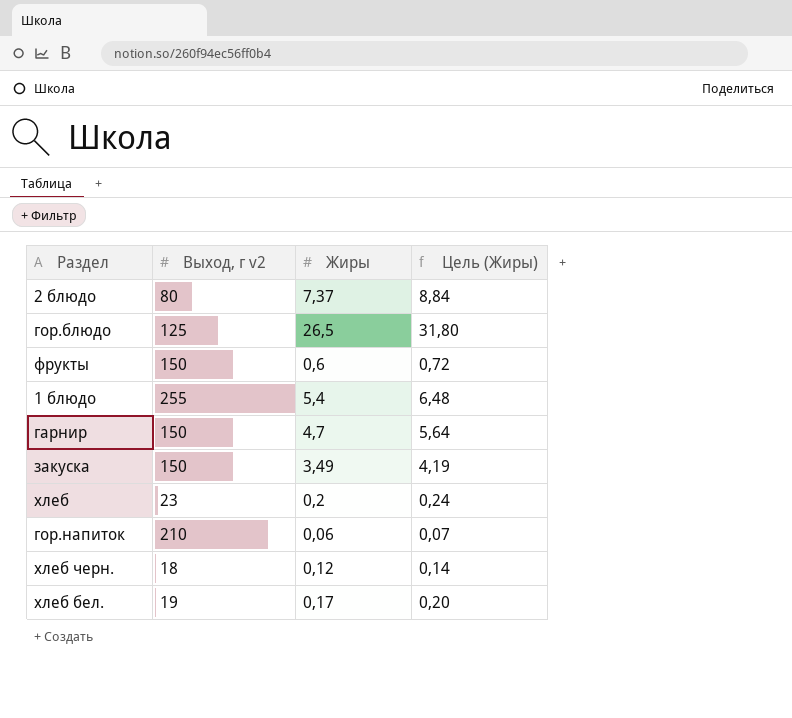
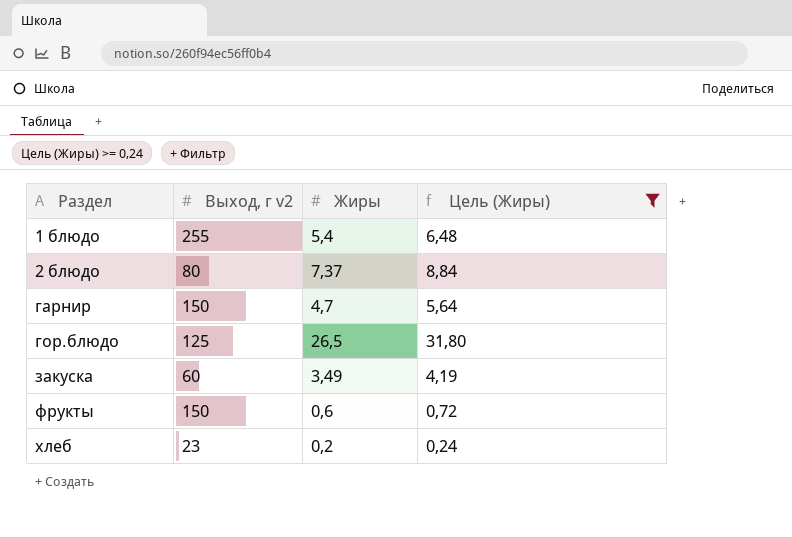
filter: none -> Цель (Жиры) >= 0,24
row order: none -> Раздел ascending
закуска | Выход, г v2: 150 -> 60

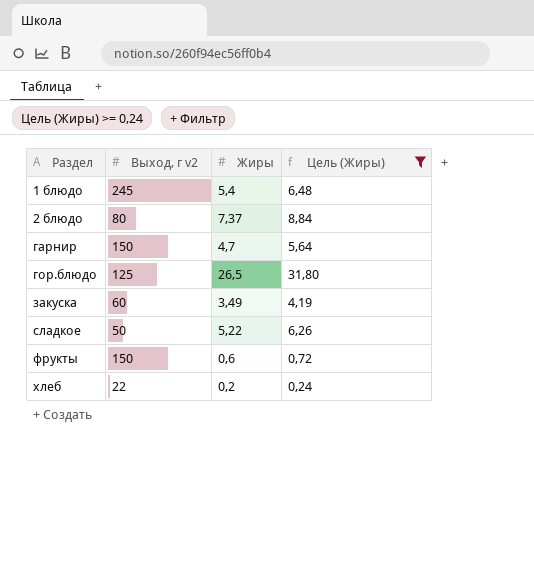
1 блюдо | Выход, г v2: 255 -> 245
row сладкое: none -> 50 | 5,22 | 6,26
хлеб | Выход, г v2: 23 -> 22

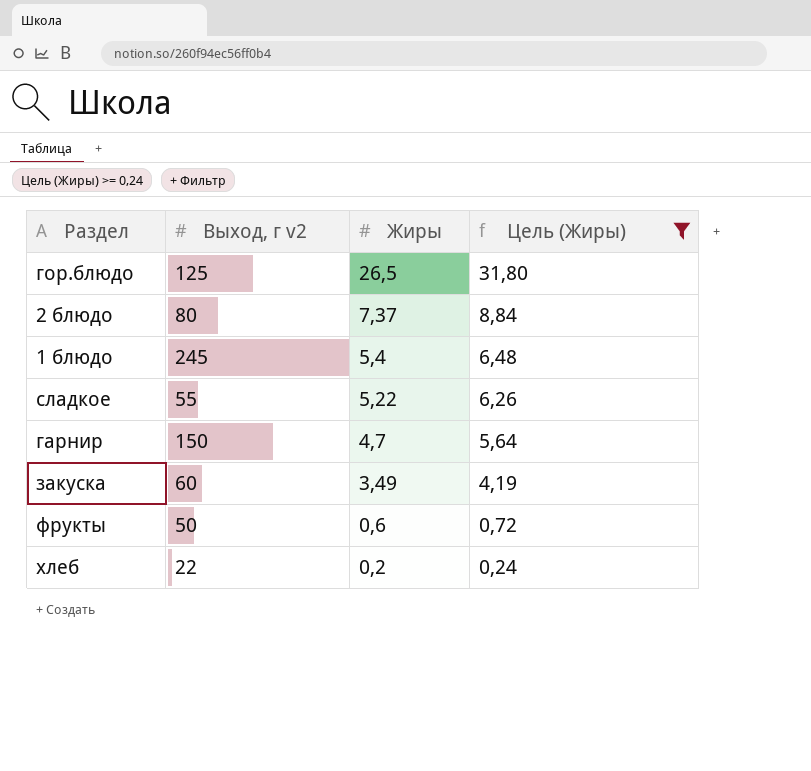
row order: Раздел ascending -> Жиры descending
сладкое | Выход, г v2: 50 -> 55
фрукты | Выход, г v2: 150 -> 50

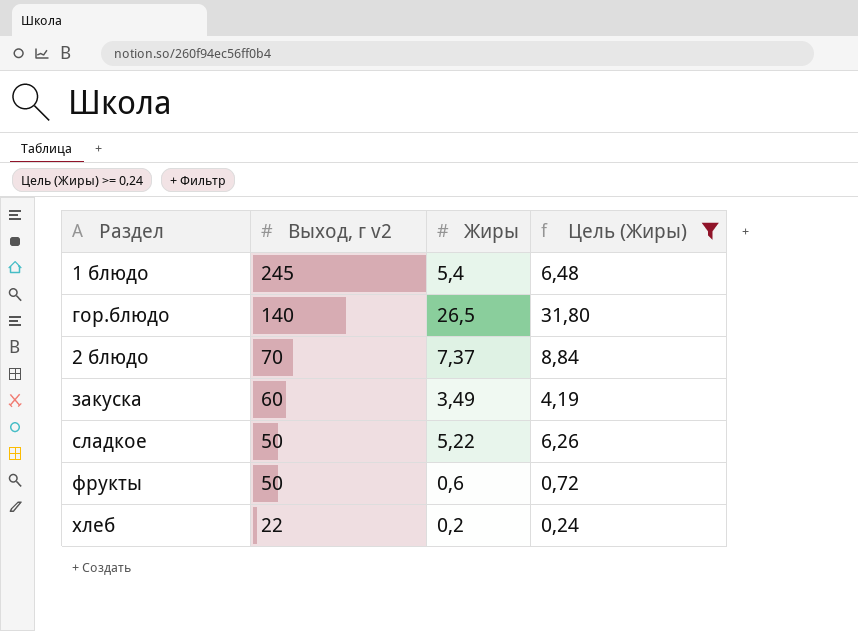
row order: Жиры descending -> Выход, г v2 descending
row гарнир: 150 | 4,7 | 5,64 -> none
гор.блюдо | Выход, г v2: 125 -> 140
2 блюдо | Выход, г v2: 80 -> 70
сладкое | Выход, г v2: 55 -> 50

